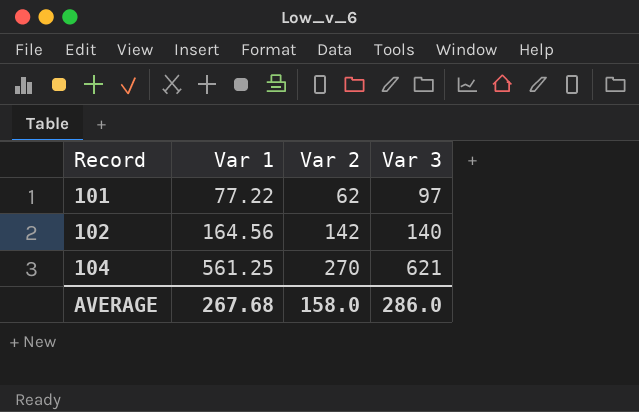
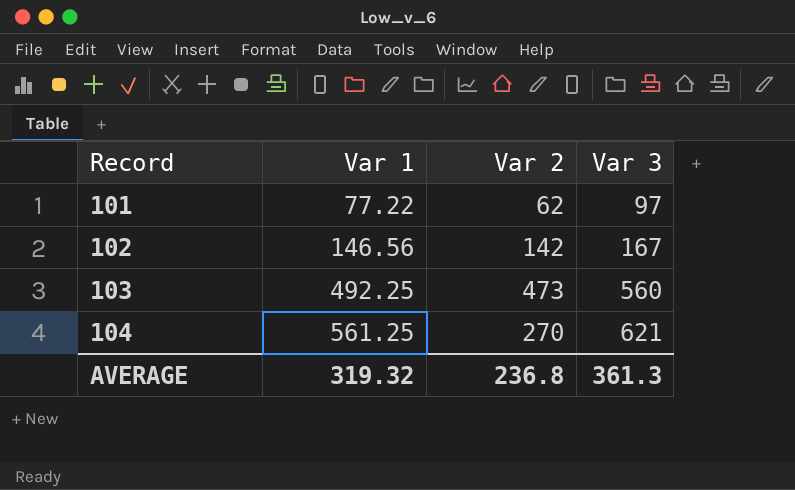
102 | Var 1: 164.56 -> 146.56
102 | Var 3: 140 -> 167
row 103: none -> 492.25 | 473 | 560
AVERAGE | Var 1: 267.68 -> 319.32
AVERAGE | Var 2: 158.0 -> 236.8
AVERAGE | Var 3: 286.0 -> 361.3

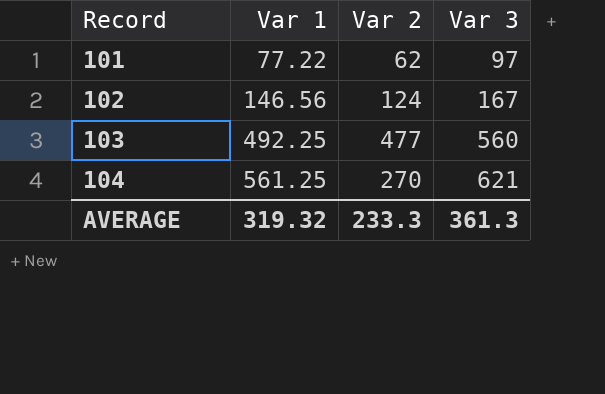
102 | Var 2: 142 -> 124
103 | Var 2: 473 -> 477
AVERAGE | Var 2: 236.8 -> 233.3

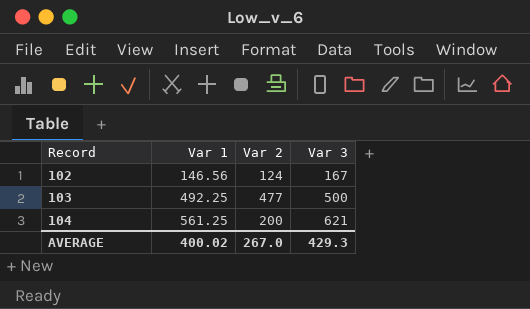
row 101: 77.22 | 62 | 97 -> none
103 | Var 3: 560 -> 500
104 | Var 2: 270 -> 200
AVERAGE | Var 1: 319.32 -> 400.02
AVERAGE | Var 2: 233.3 -> 267.0
AVERAGE | Var 3: 361.3 -> 429.3

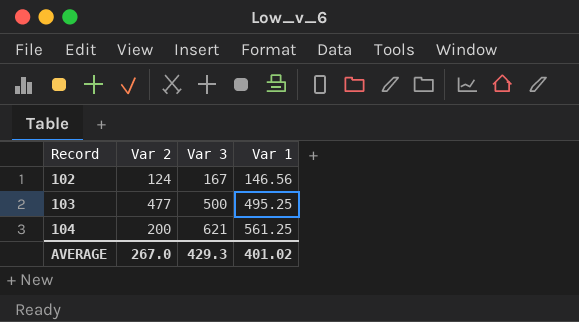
column Var 1 | position: 2 -> 4
103 | Var 1: 492.25 -> 495.25
AVERAGE | Var 1: 400.02 -> 401.02

